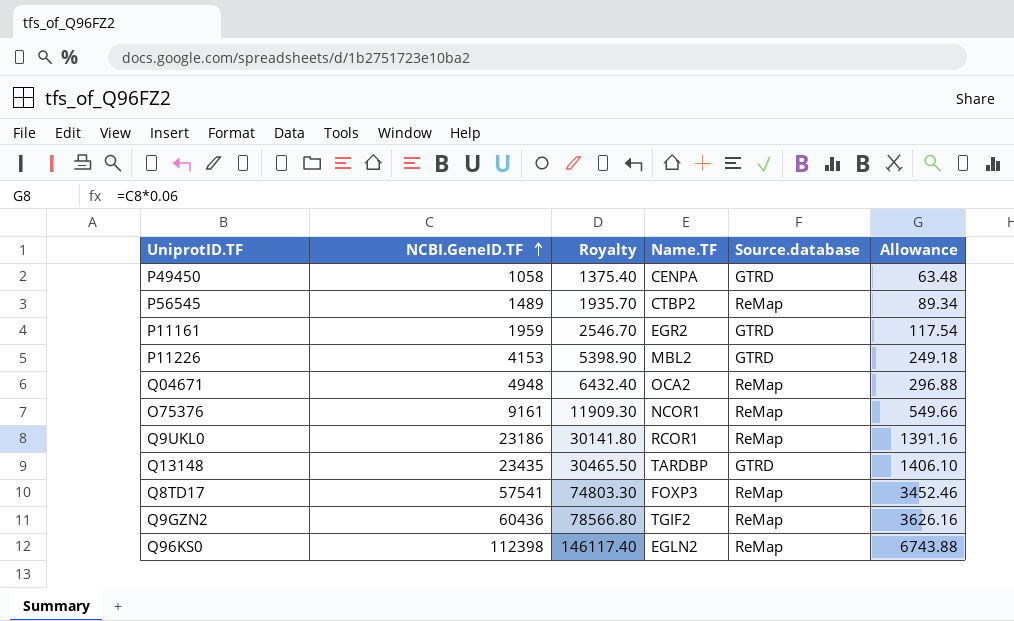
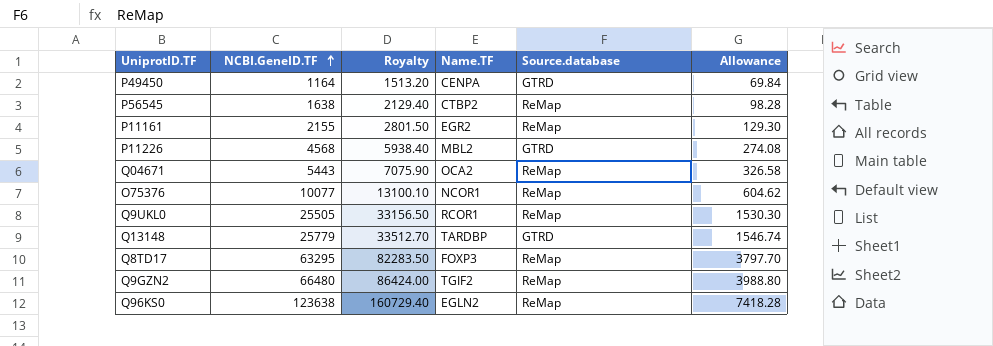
P49450 | NCBI.GeneID.TF: 1058 -> 1164
P49450 | Royalty: 1375.40 -> 1513.20
P49450 | Allowance: 63.48 -> 69.84
P56545 | NCBI.GeneID.TF: 1489 -> 1638
P56545 | Royalty: 1935.70 -> 2129.40
P56545 | Allowance: 89.34 -> 98.28
P11161 | NCBI.GeneID.TF: 1959 -> 2155
P11161 | Royalty: 2546.70 -> 2801.50
P11161 | Source.database: GTRD -> ReMap
P11161 | Allowance: 117.54 -> 129.30
P11226 | NCBI.GeneID.TF: 4153 -> 4568
P11226 | Royalty: 5398.90 -> 5938.40
P11226 | Allowance: 249.18 -> 274.08
Q04671 | NCBI.GeneID.TF: 4948 -> 5443
Q04671 | Royalty: 6432.40 -> 7075.90
Q04671 | Allowance: 296.88 -> 326.58
O75376 | NCBI.GeneID.TF: 9161 -> 10077
O75376 | Royalty: 11909.30 -> 13100.10
O75376 | Allowance: 549.66 -> 604.62
Q9UKL0 | NCBI.GeneID.TF: 23186 -> 25505
Q9UKL0 | Royalty: 30141.80 -> 33156.50
Q9UKL0 | Allowance: 1391.16 -> 1530.30
Q13148 | NCBI.GeneID.TF: 23435 -> 25779
Q13148 | Royalty: 30465.50 -> 33512.70
Q13148 | Allowance: 1406.10 -> 1546.74
Q8TD17 | NCBI.GeneID.TF: 57541 -> 63295
Q8TD17 | Royalty: 74803.30 -> 82283.50
Q8TD17 | Allowance: 3452.46 -> 3797.70
Q9GZN2 | NCBI.GeneID.TF: 60436 -> 66480
Q9GZN2 | Royalty: 78566.80 -> 86424.00
Q9GZN2 | Allowance: 3626.16 -> 3988.80
Q96KS0 | NCBI.GeneID.TF: 112398 -> 123638
Q96KS0 | Royalty: 146117.40 -> 160729.40
Q96KS0 | Allowance: 6743.88 -> 7418.28

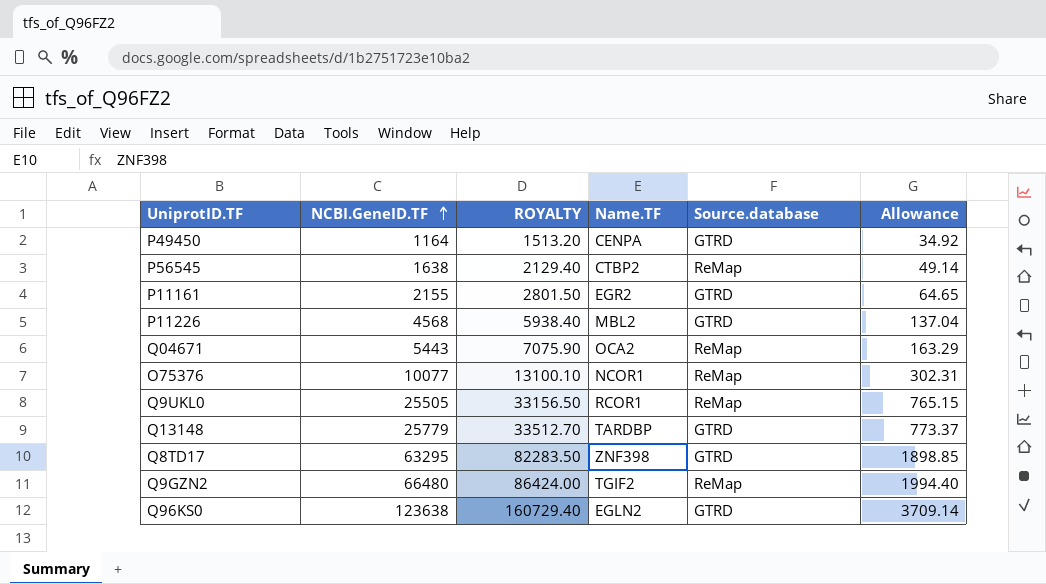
column name: Royalty -> ROYALTY
column Allowance | formula: [NCBI.GeneID.TF] * 0.06 -> [NCBI.GeneID.TF] * 0.03
P11161 | Source.database: ReMap -> GTRD
Q8TD17 | Name.TF: FOXP3 -> ZNF398
Q8TD17 | Source.database: ReMap -> GTRD
Q96KS0 | Source.database: ReMap -> GTRD

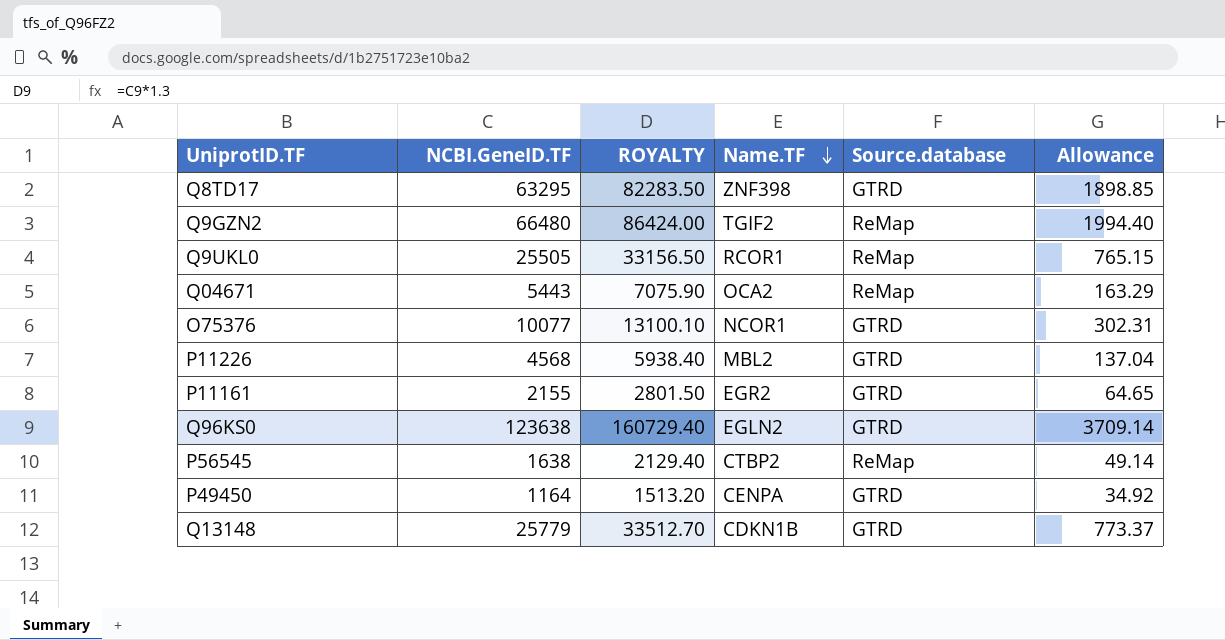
row order: NCBI.GeneID.TF ascending -> Name.TF descending
O75376 | Source.database: ReMap -> GTRD
Q13148 | Name.TF: TARDBP -> CDKN1B

